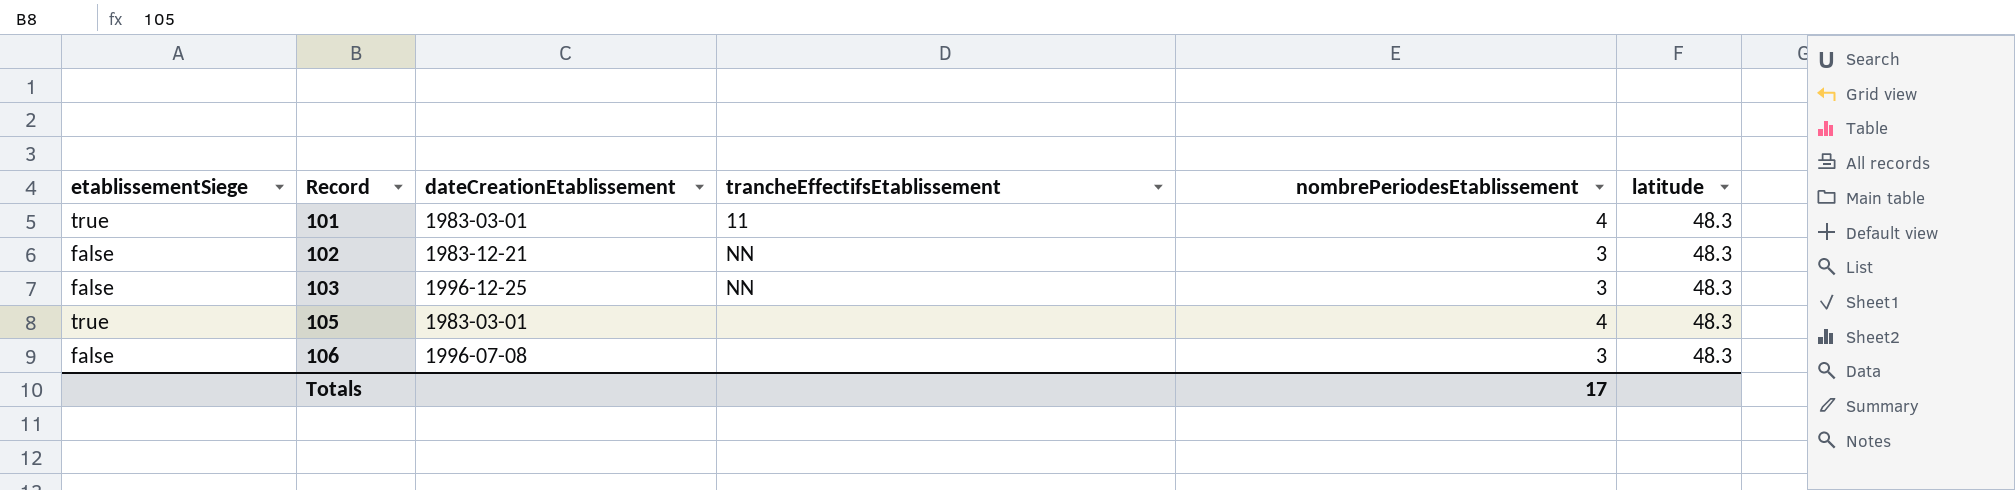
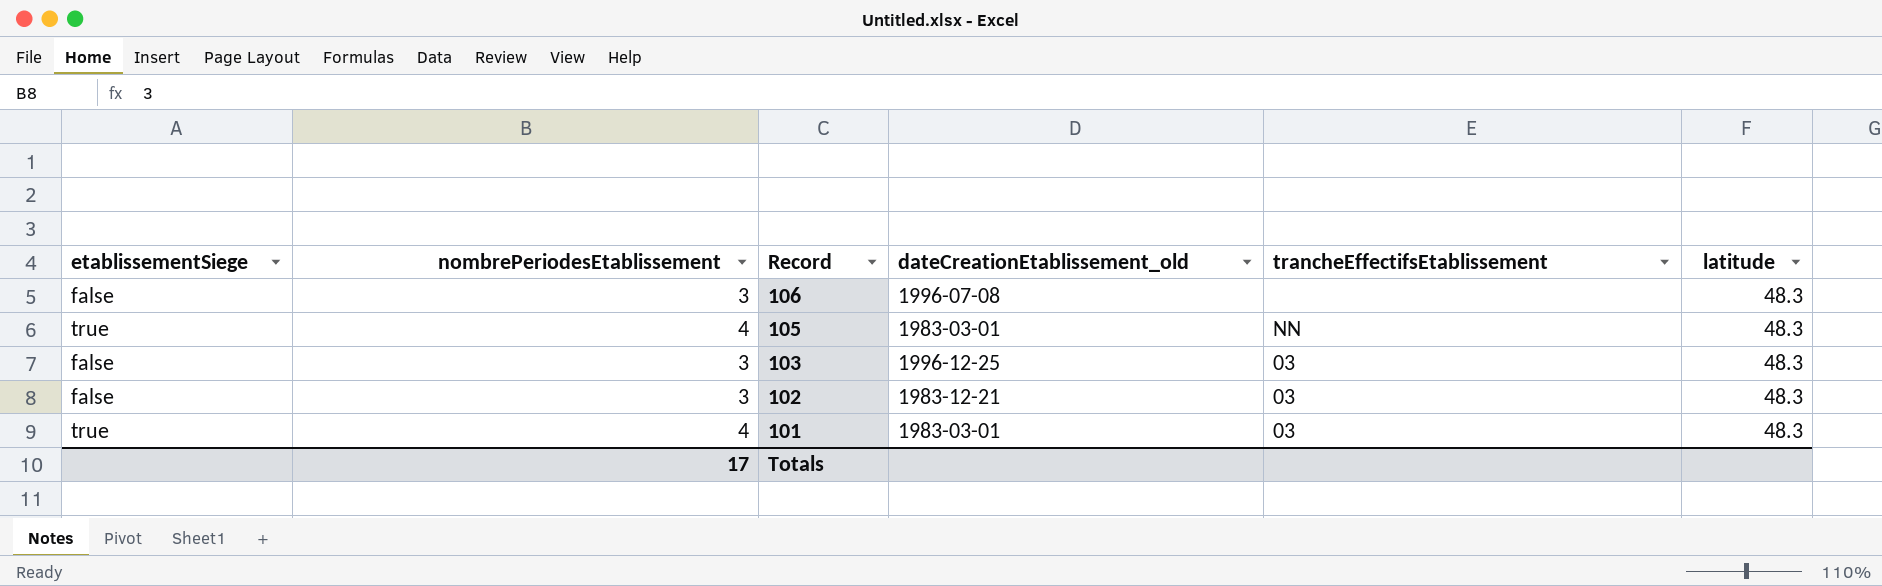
row order: Record ascending -> Record descending
column nombrePeriodesEtablissement | position: 5 -> 2
column name: dateCreationEtablissement -> dateCreationEtablissement_old
105 | trancheEffectifsEtablissement: none -> NN
103 | trancheEffectifsEtablissement: NN -> 03
102 | trancheEffectifsEtablissement: NN -> 03
101 | trancheEffectifsEtablissement: 11 -> 03

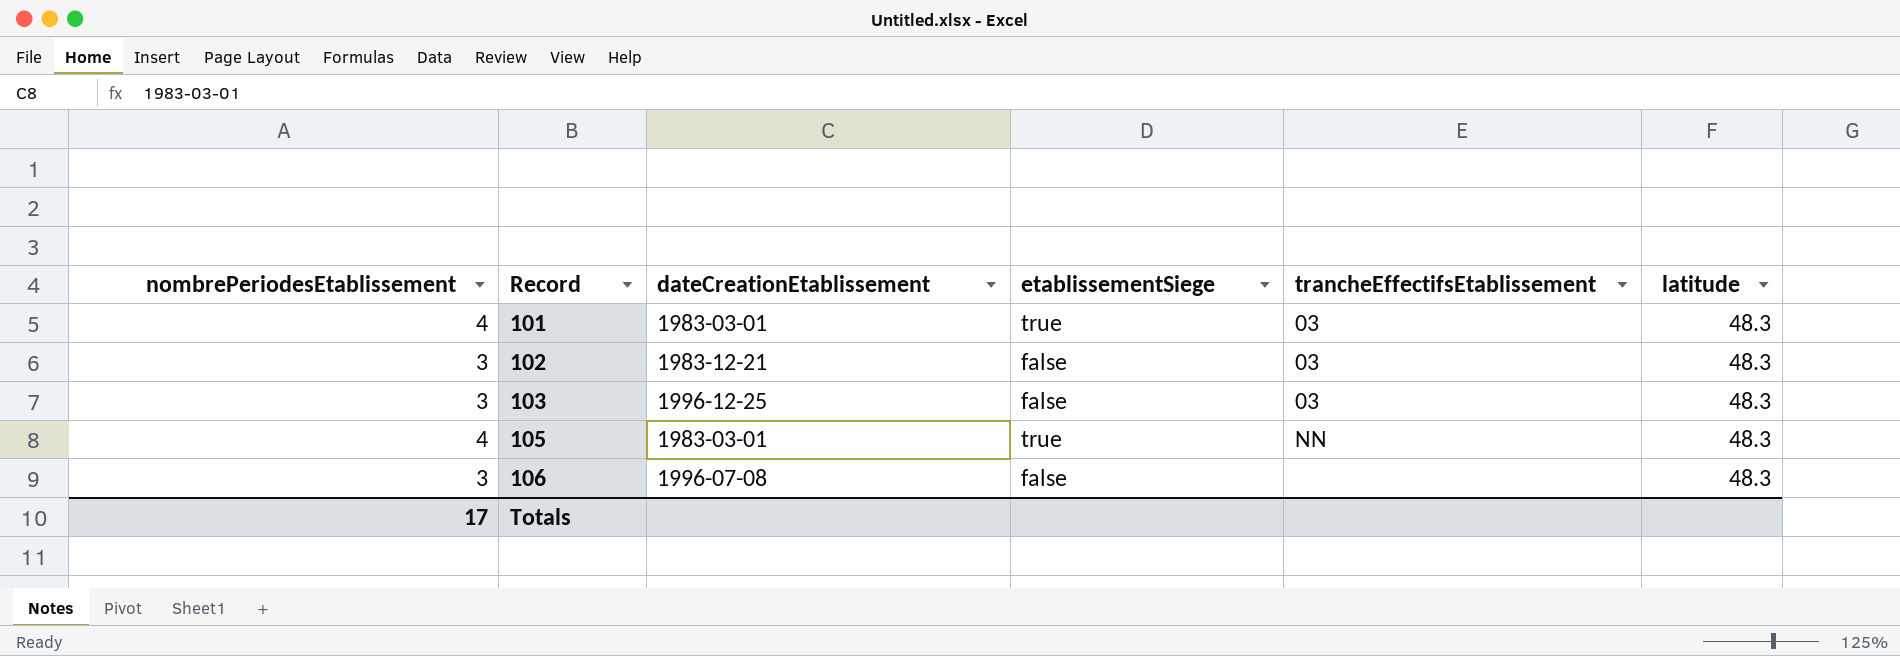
row order: Record descending -> Record ascending
column name: dateCreationEtablissement_old -> dateCreationEtablissement
column etablissementSiege | position: 1 -> 4

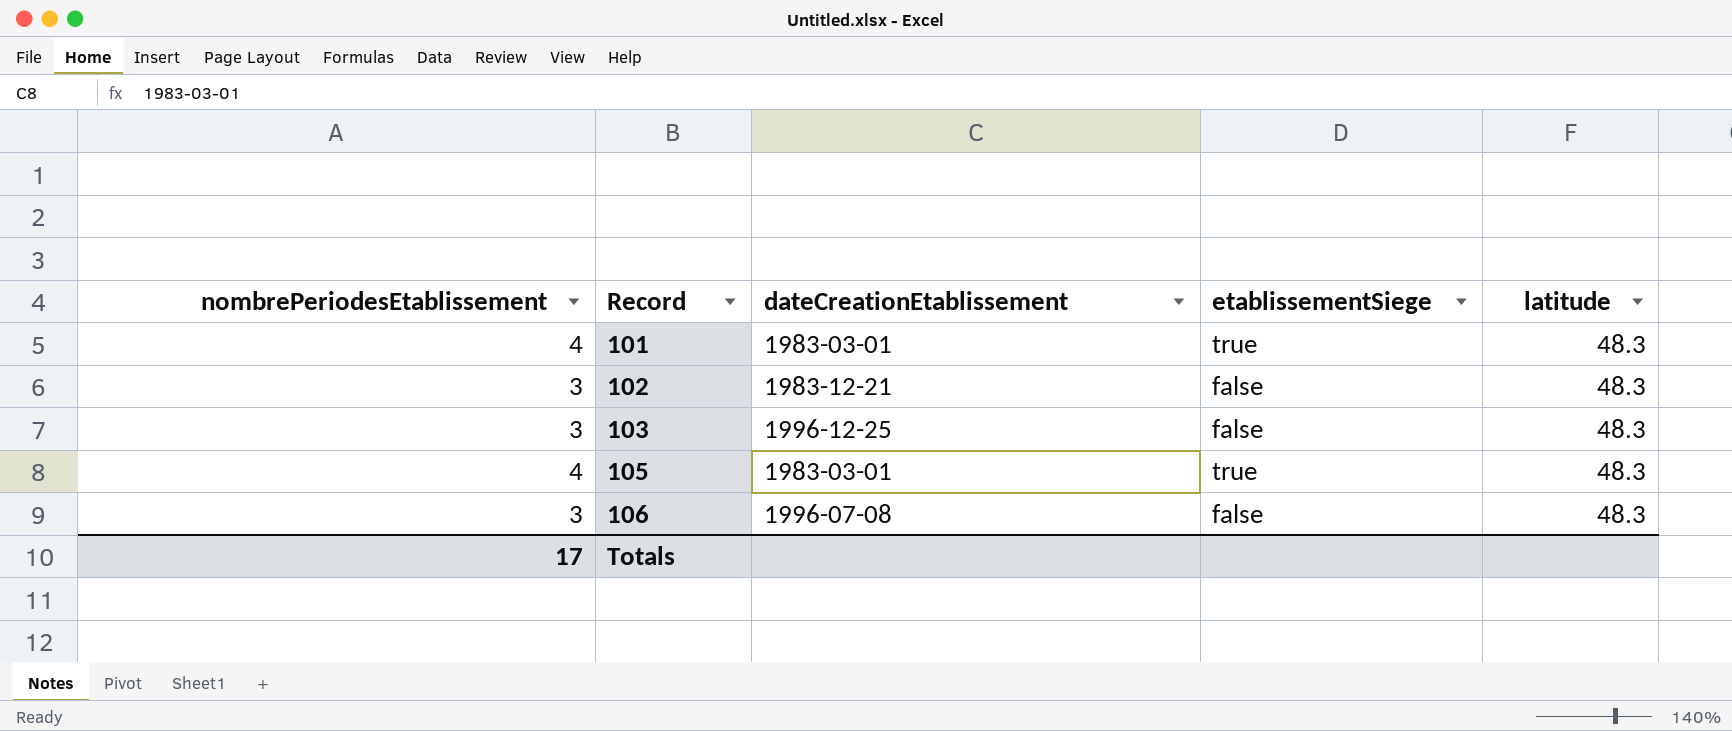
column trancheEffectifsEtablissement | position: 5 -> none

